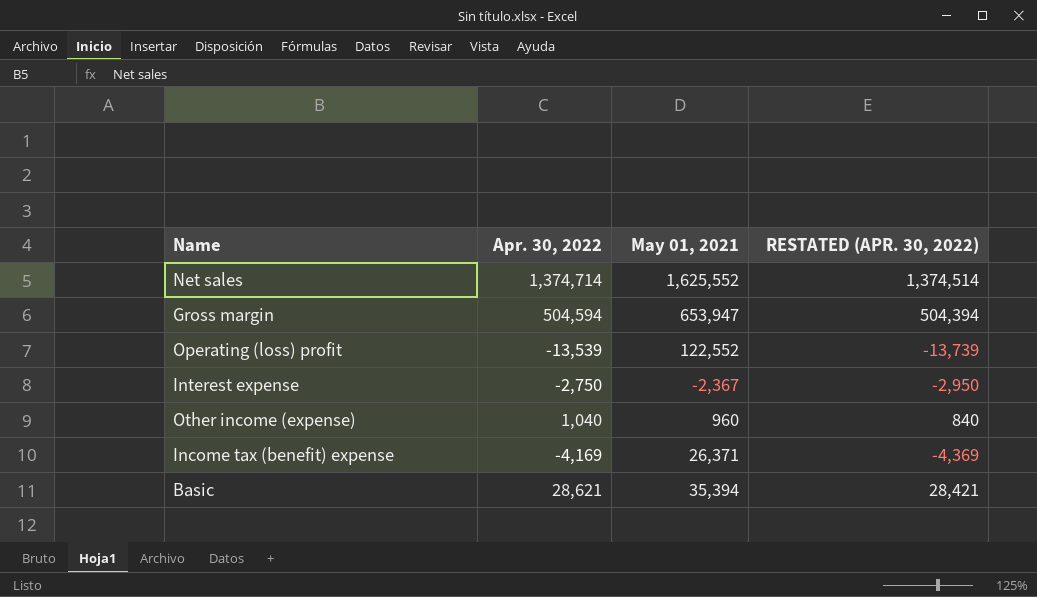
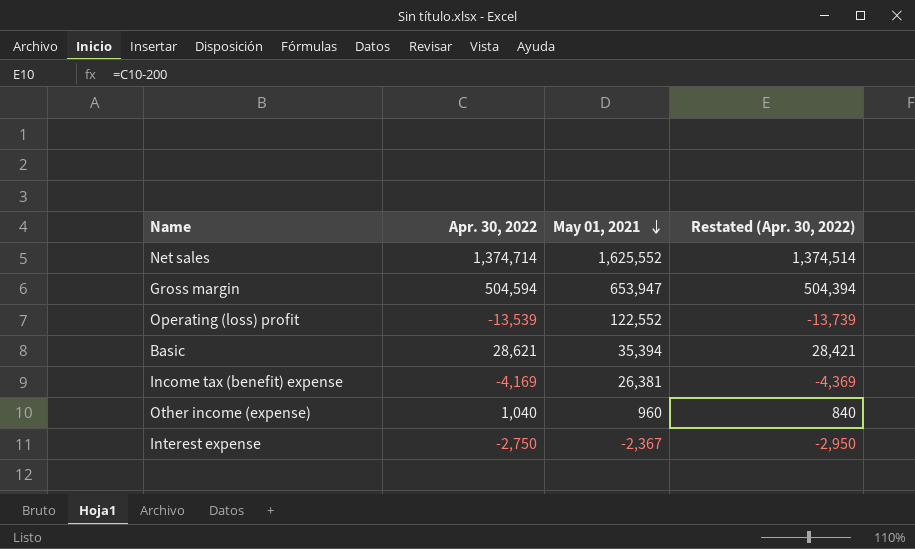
row order: none -> May 01, 2021 descending
column name: RESTATED (APR. 30, 2022) -> Restated (Apr. 30, 2022)
Income tax (benefit) expense | May 01, 2021: 26,371 -> 26,381

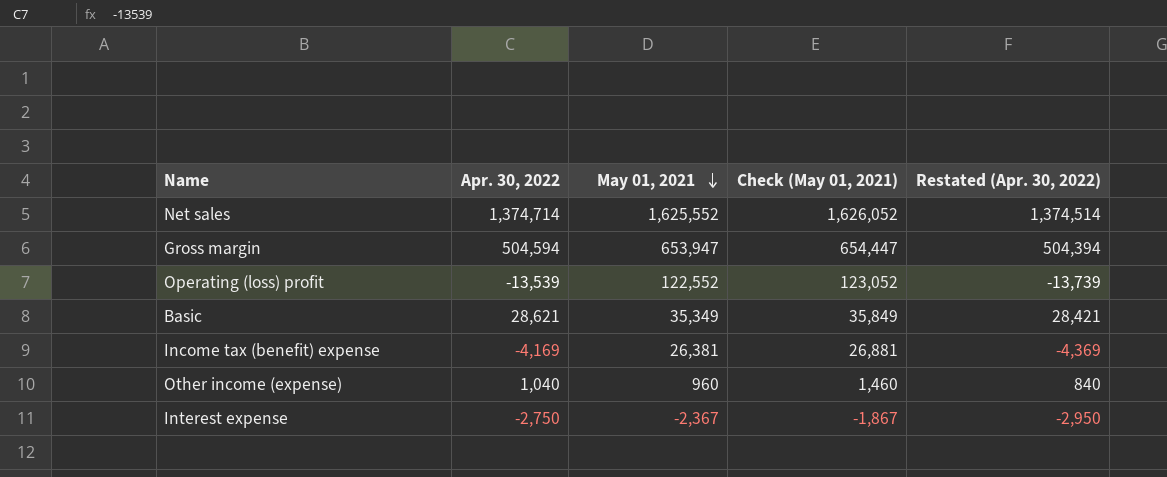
column Check (May 01, 2021) | formula: none -> [May 01, 2021] + 500
Basic | May 01, 2021: 35,394 -> 35,349

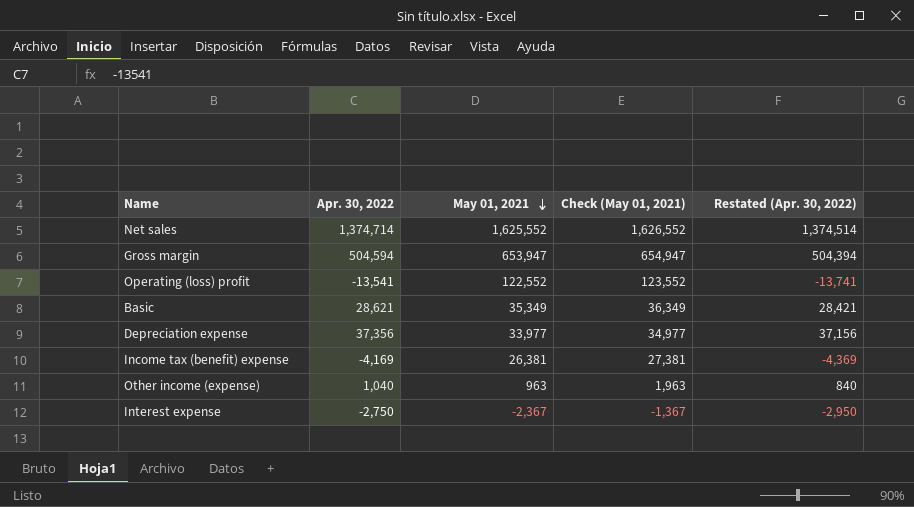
column Check (May 01, 2021) | formula: [May 01, 2021] + 500 -> [May 01, 2021] + 1000
Operating (loss) profit | Apr. 30, 2022: -13,539 -> -13,541
Operating (loss) profit | Restated (Apr. 30, 2022): -13,739 -> -13,741
row Depreciation expense: none -> 37,356 | 33,977 | 34,977 | 37,156
Other income (expense) | May 01, 2021: 960 -> 963

